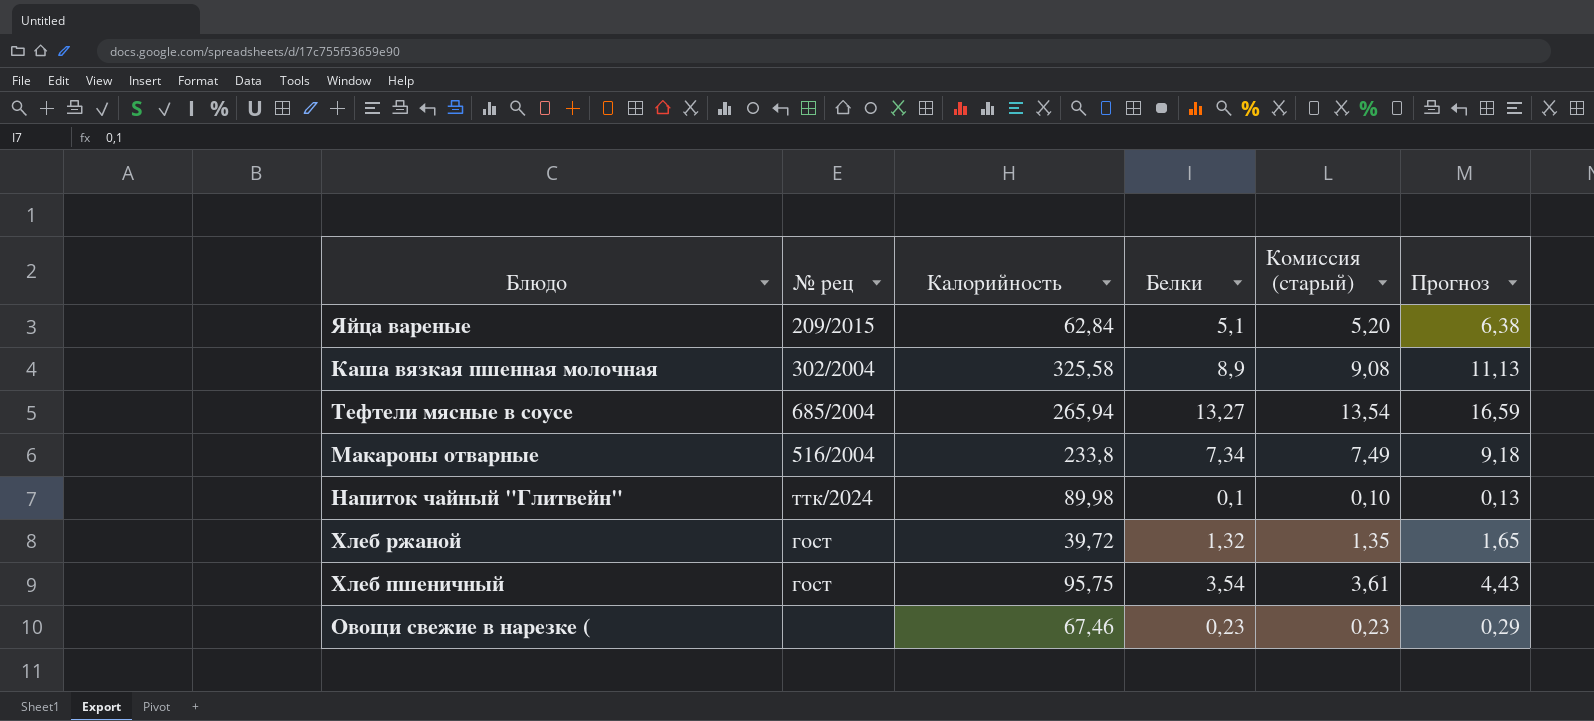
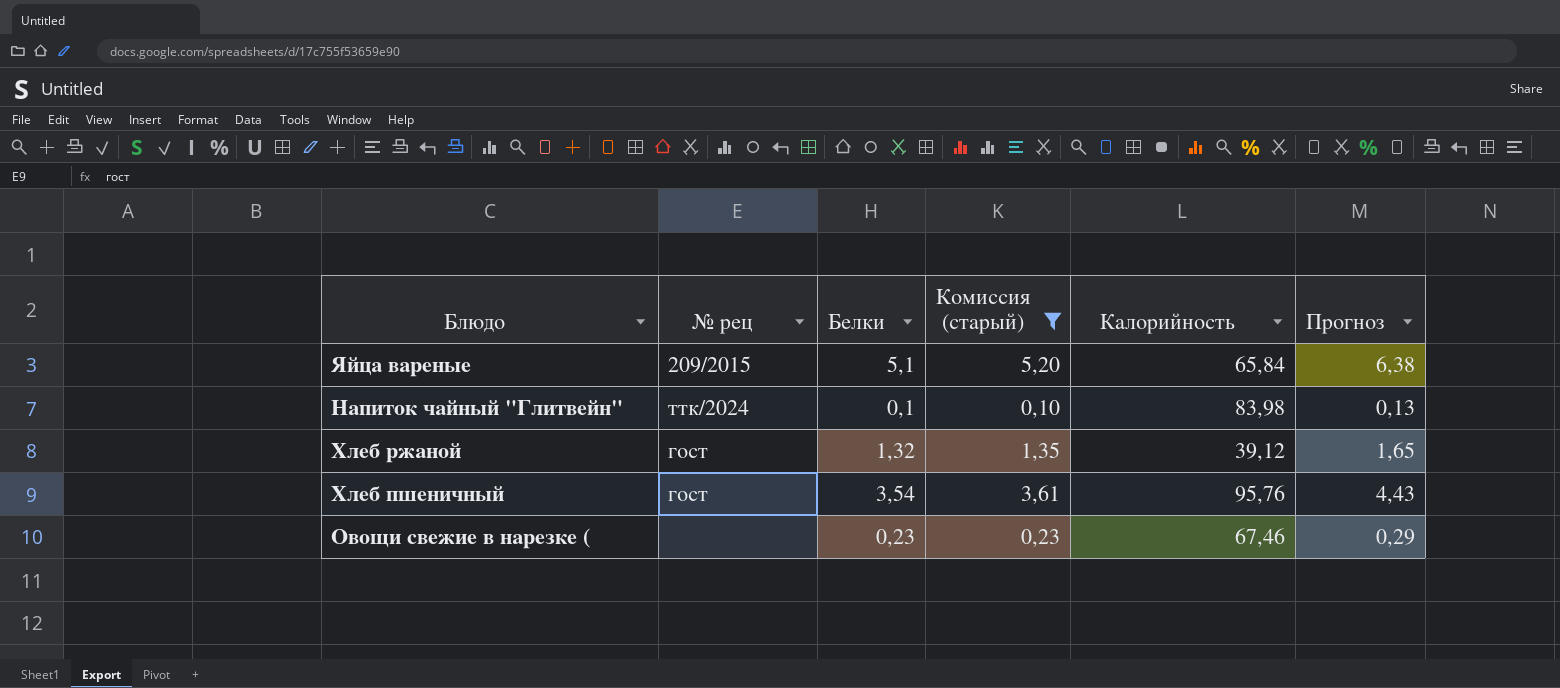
filter: none -> Комиссия (старый) <= 5,20
column Калорийность | position: 3 -> 5
Яйца вареные | Калорийность: 62,84 -> 65,84
Напиток чайный "Глитвейн" | Калорийность: 89,98 -> 83,98
Хлеб ржаной | Калорийность: 39,72 -> 39,12
Хлеб пшеничный | Калорийность: 95,75 -> 95,76

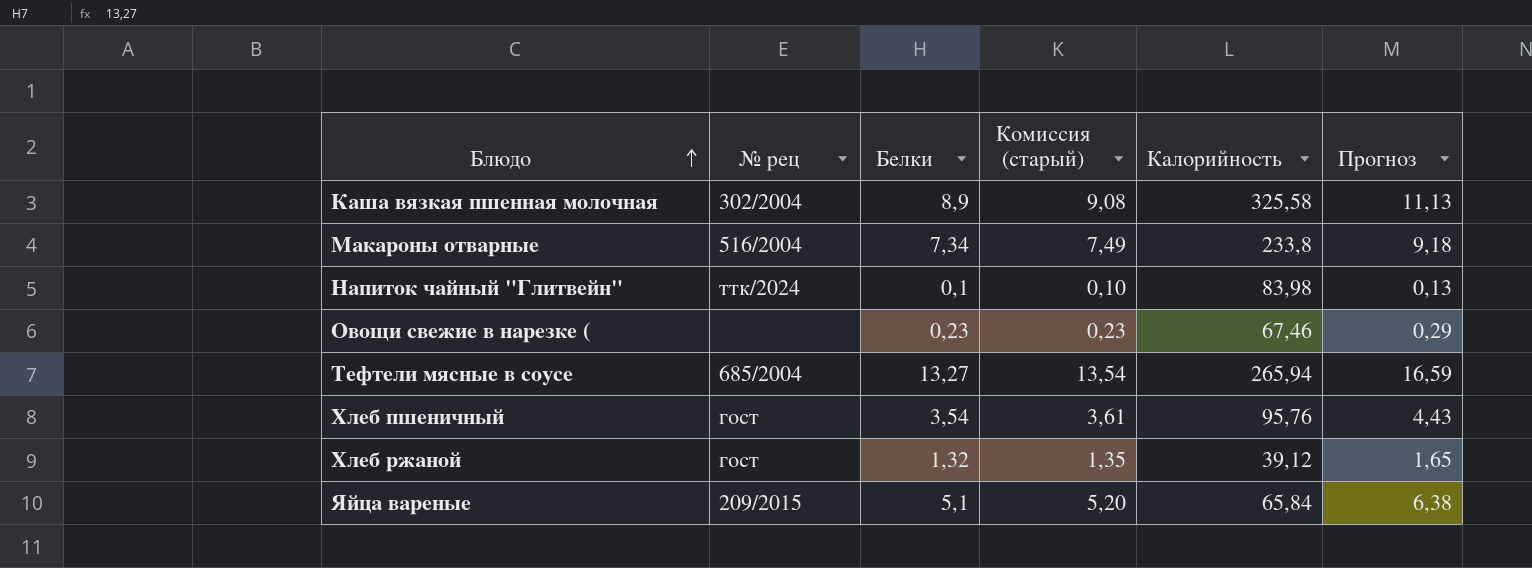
filter: Комиссия (старый) <= 5,20 -> none
row order: none -> Блюдо ascending

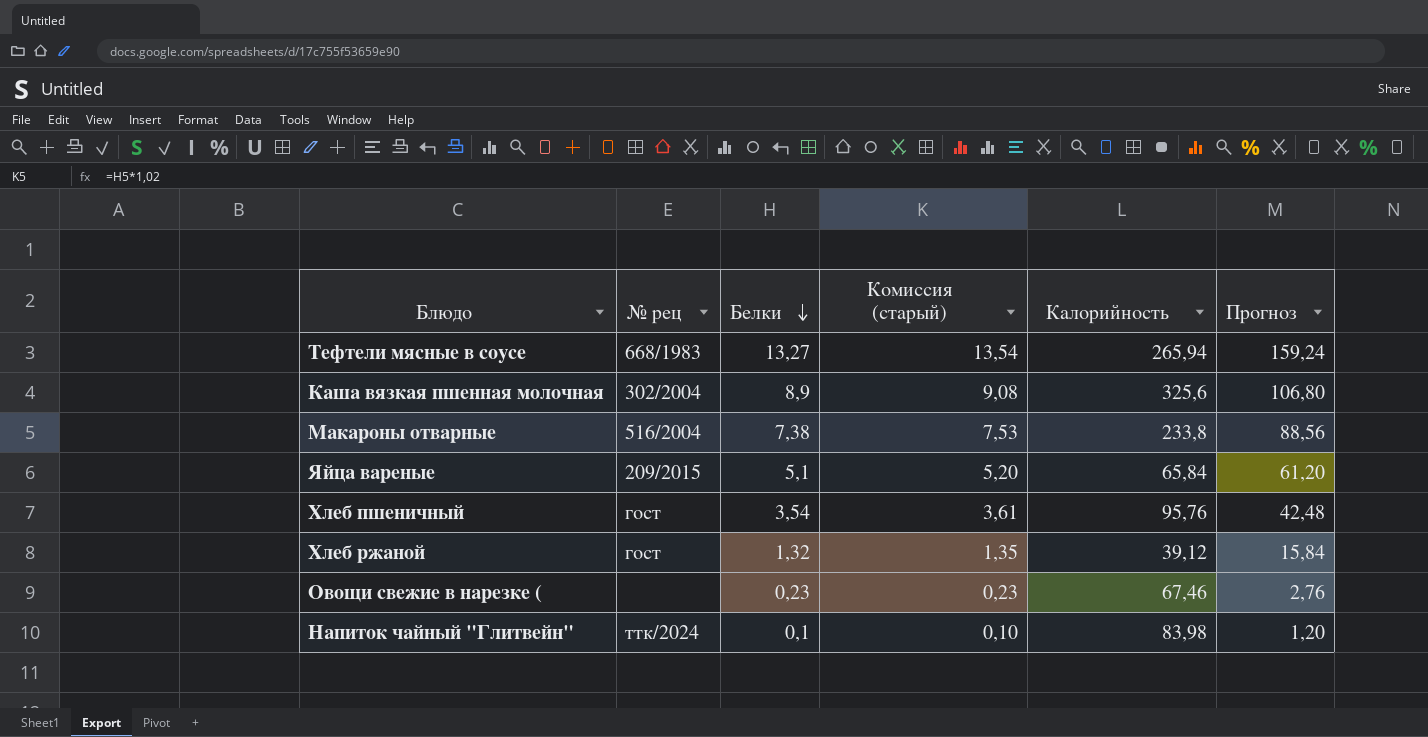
row order: Блюдо ascending -> Белки descending
column Прогноз | formula: [Белки] * 1,25 -> [Белки] * 12
Тефтели мясные в соусе | № рец: 685/2004 -> 668/1983
Каша вязкая пшенная молочная | Калорийность: 325,58 -> 325,6
Макароны отварные | Белки: 7,34 -> 7,38
Макароны отварные | Комиссия (старый): 7,49 -> 7,53

